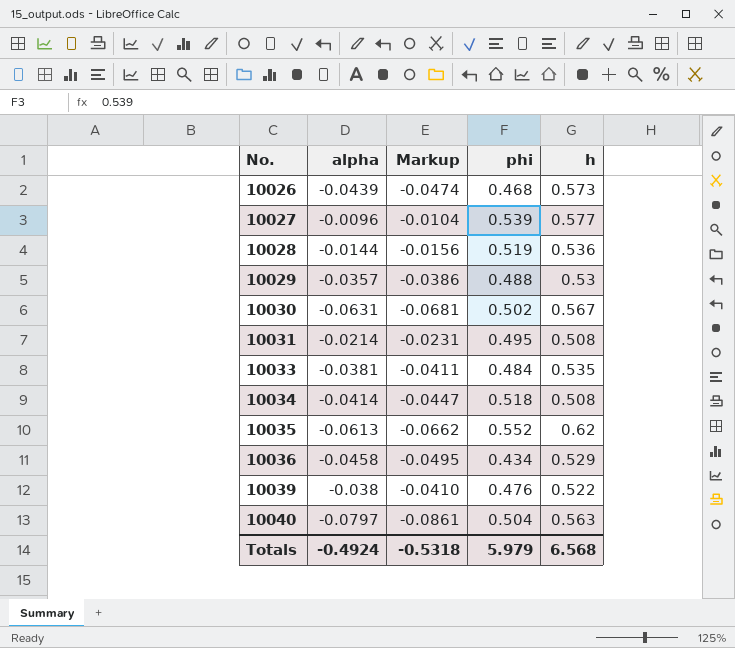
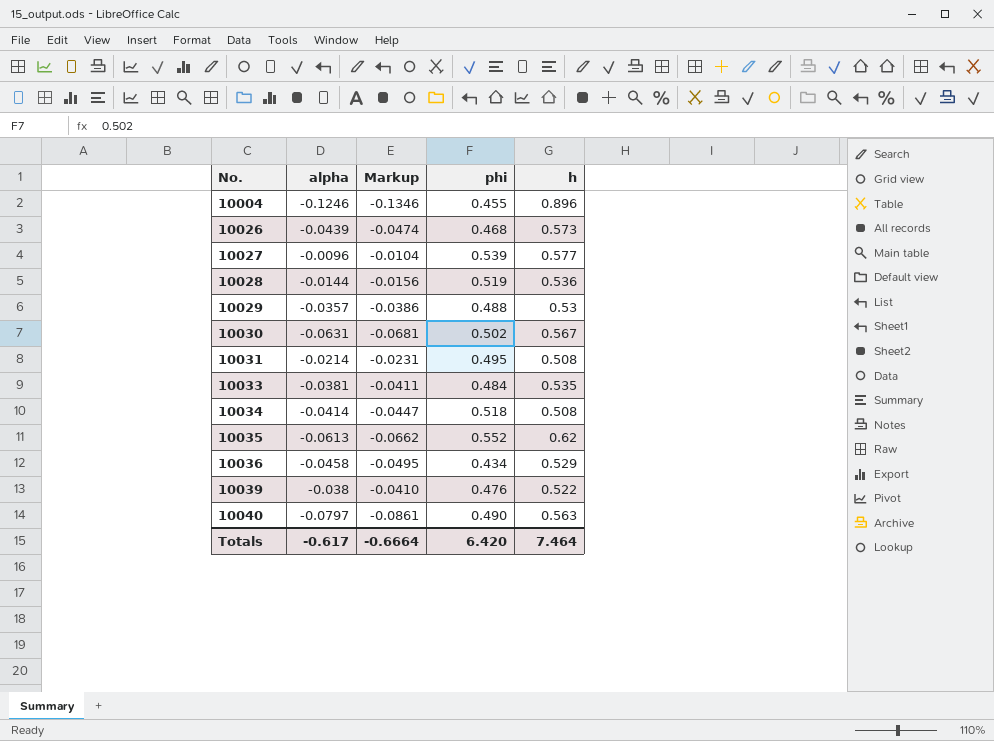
row 10004: none -> -0.1246 | -0.1346 | 0.455 | 0.896
10040 | phi: 0.504 -> 0.490
Totals | alpha: -0.4924 -> -0.617
Totals | Markup: -0.5318 -> -0.6664
Totals | phi: 5.979 -> 6.420
Totals | h: 6.568 -> 7.464

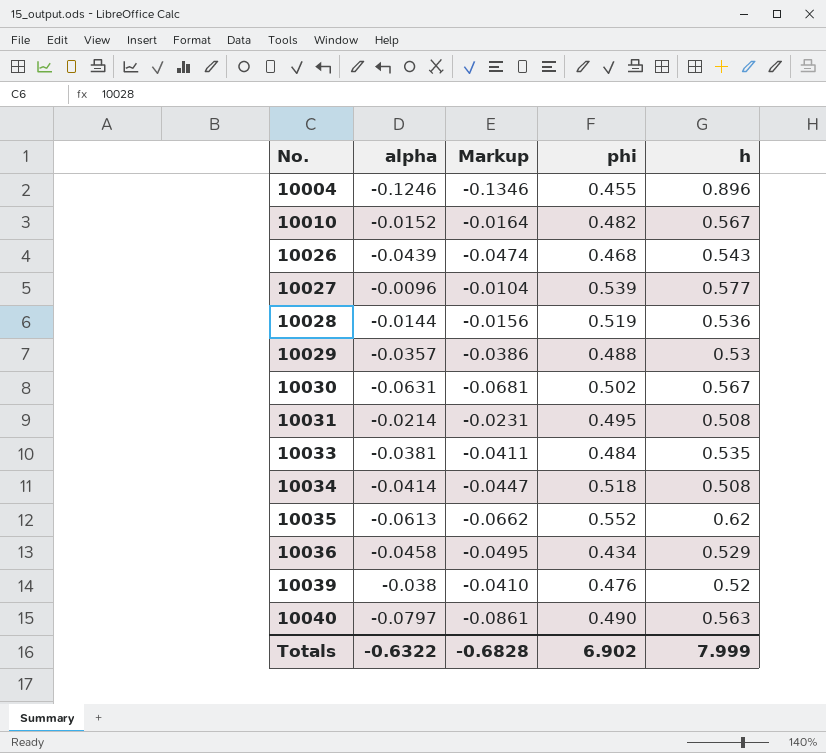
row 10010: none -> -0.0152 | -0.0164 | 0.482 | 0.567
10026 | h: 0.573 -> 0.543
10039 | h: 0.522 -> 0.52
Totals | alpha: -0.617 -> -0.6322
Totals | Markup: -0.6664 -> -0.6828
Totals | phi: 6.420 -> 6.902
Totals | h: 7.464 -> 7.999

